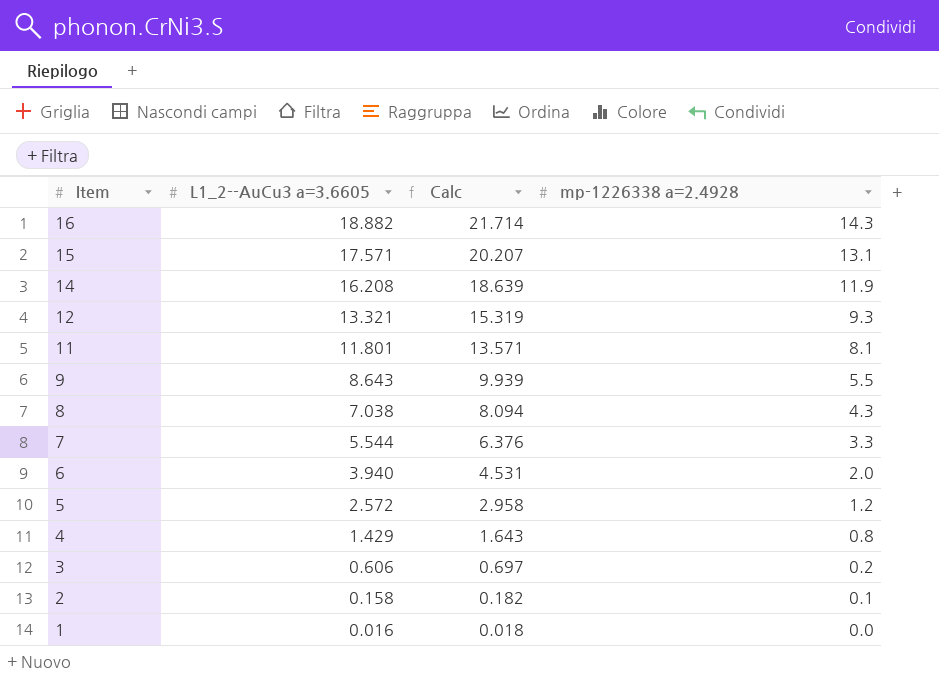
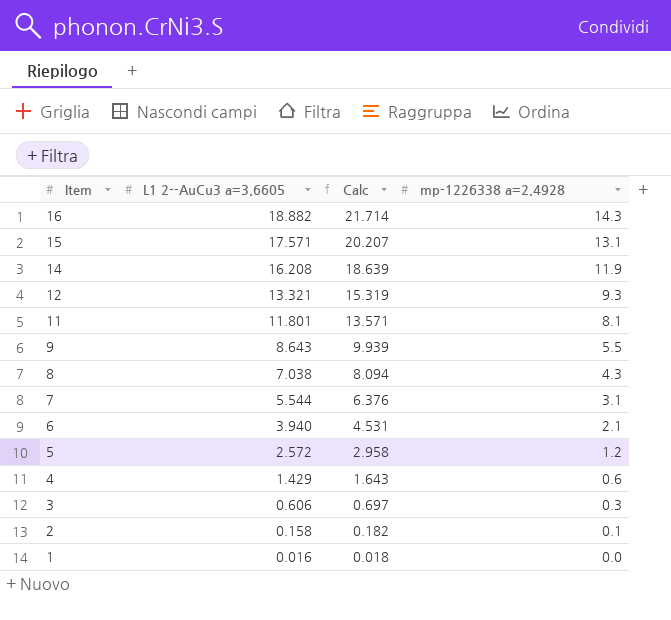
column name: L1_2--AuCu3 a=3.6605 -> L1 2--AuCu3 a=3.6605
7 | mp-1226338 a=2.4928: 3.3 -> 3.1
6 | mp-1226338 a=2.4928: 2.0 -> 2.1
4 | mp-1226338 a=2.4928: 0.8 -> 0.6
3 | mp-1226338 a=2.4928: 0.2 -> 0.3

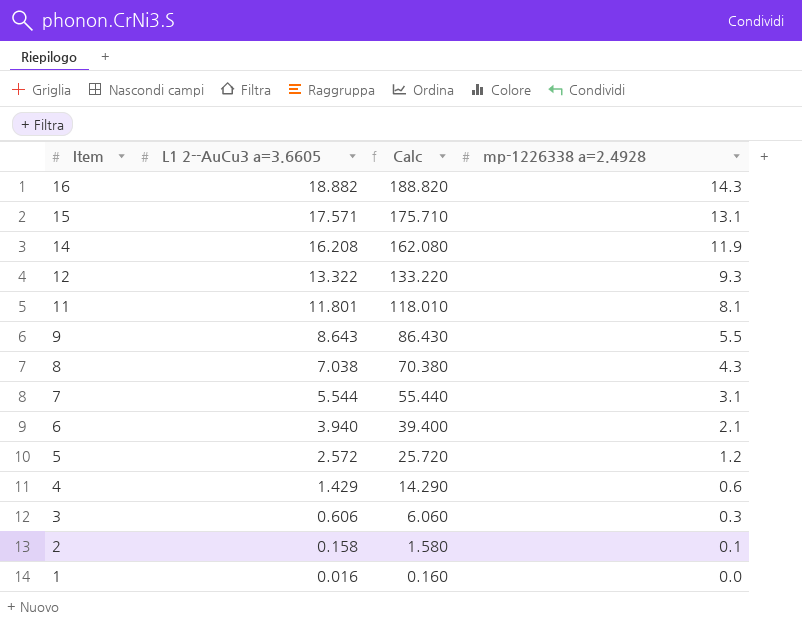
column Calc | formula: [L1 2--AuCu3 a=3.6605] * 1.15 -> [L1 2--AuCu3 a=3.6605] * 10
12 | L1 2--AuCu3 a=3.6605: 13.321 -> 13.322

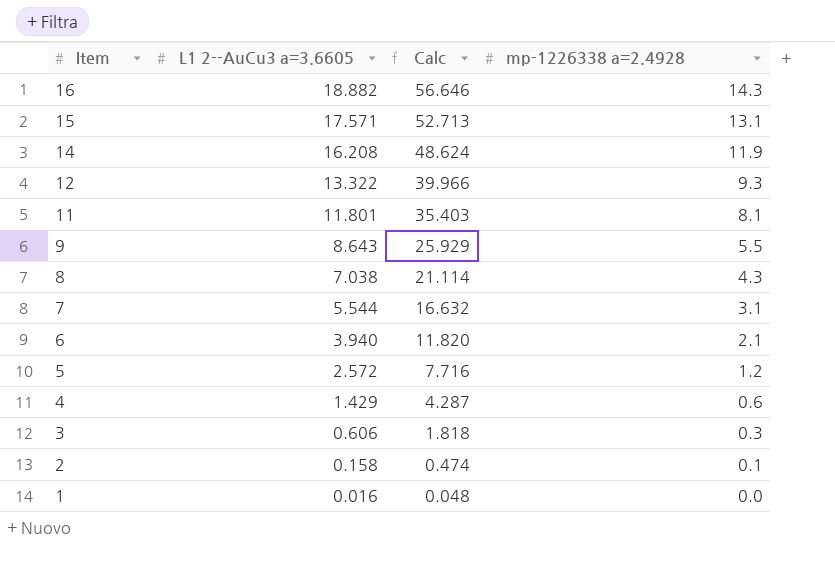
column Calc | formula: [L1 2--AuCu3 a=3.6605] * 10 -> [L1 2--AuCu3 a=3.6605] * 3

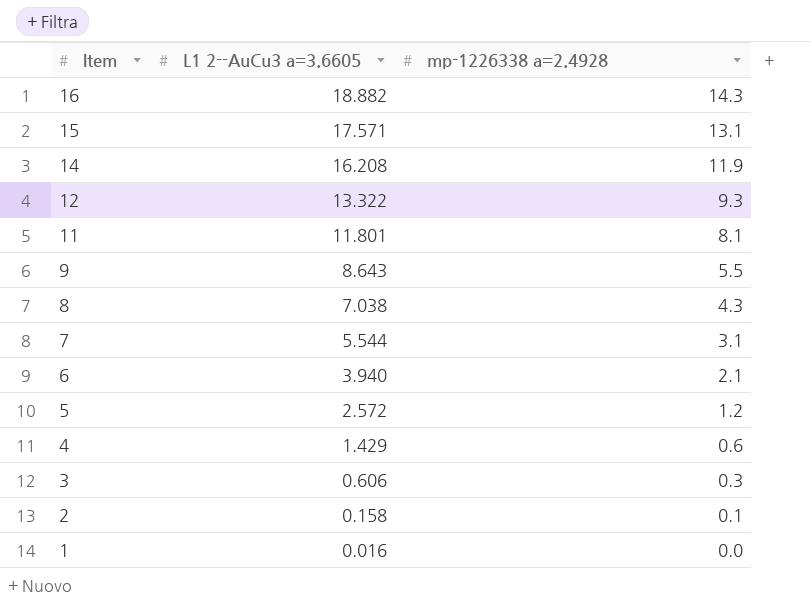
column Calc | formula: [L1 2--AuCu3 a=3.6605] * 3 -> none

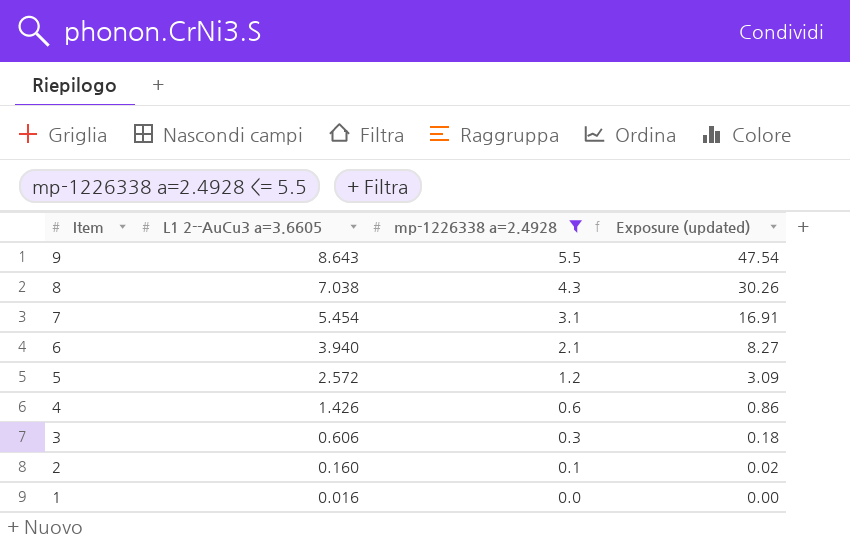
filter: none -> mp-1226338 a=2.4928 <= 5.5
column Exposure (updated) | formula: none -> [L1 2--AuCu3 a=3.6605] * [mp-1226338 a=2.4928]
7 | L1 2--AuCu3 a=3.6605: 5.544 -> 5.454
4 | L1 2--AuCu3 a=3.6605: 1.429 -> 1.426
2 | L1 2--AuCu3 a=3.6605: 0.158 -> 0.160

